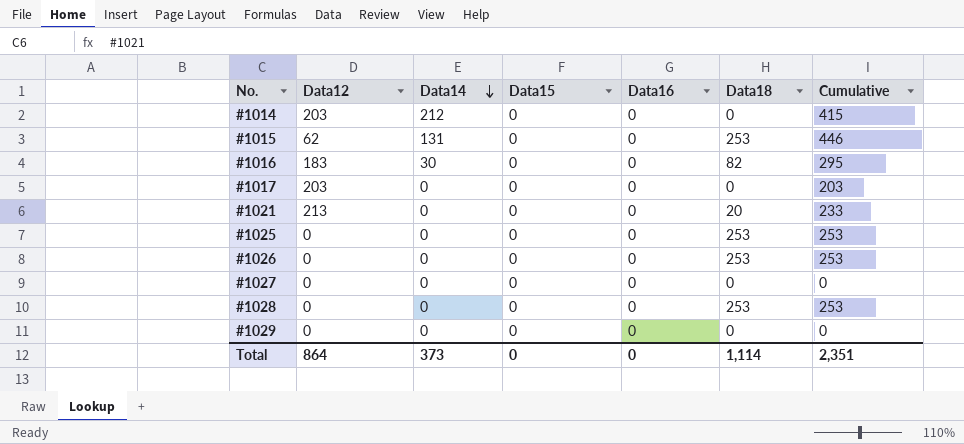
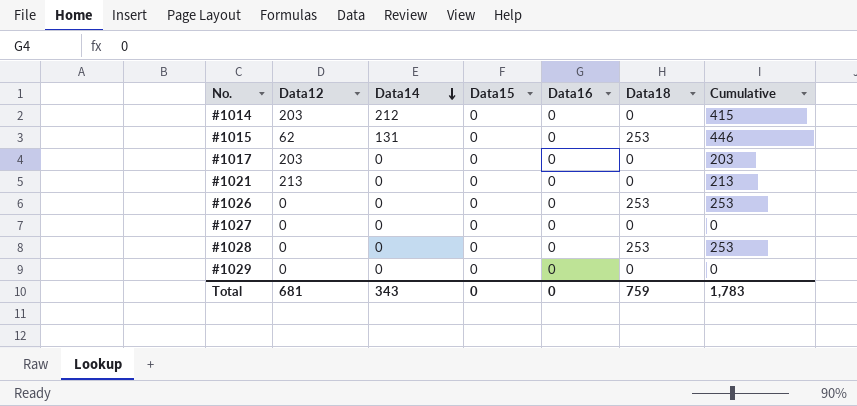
row #1016: 183 | 30 | 0 | 0 | 82 | 295 -> none
row #1025: 0 | 0 | 0 | 0 | 253 | 253 -> none
#1021 | Data18: 20 -> 0
#1021 | Cumulative: 233 -> 213
Total | Data12: 864 -> 681
Total | Data14: 373 -> 343
Total | Data18: 1,114 -> 759
Total | Cumulative: 2,351 -> 1,783

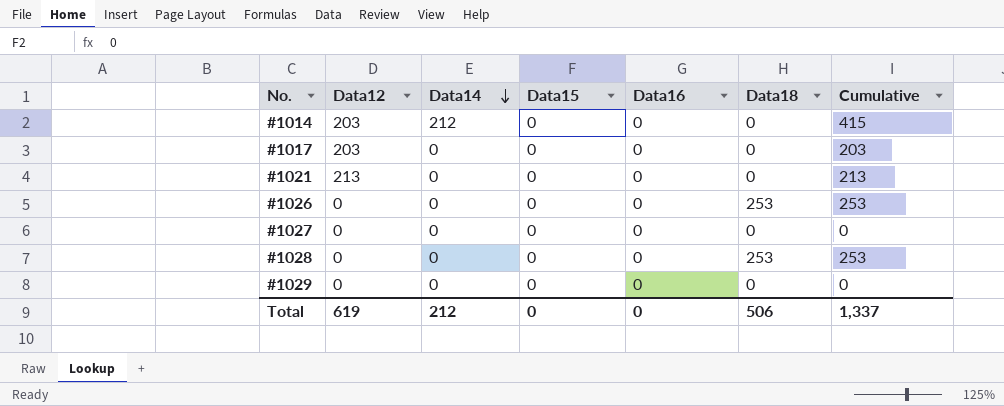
row #1015: 62 | 131 | 0 | 0 | 253 | 446 -> none
Total | Data12: 681 -> 619
Total | Data14: 343 -> 212
Total | Data18: 759 -> 506
Total | Cumulative: 1,783 -> 1,337

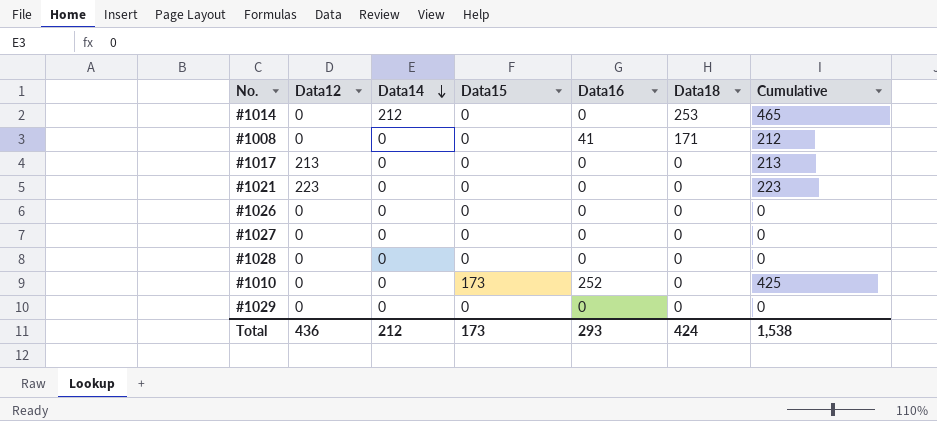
#1014 | Data12: 203 -> 0
#1014 | Data18: 0 -> 253
#1014 | Cumulative: 415 -> 465
row #1008: none -> 0 | 0 | 0 | 41 | 171 | 212
#1017 | Data12: 203 -> 213
#1017 | Cumulative: 203 -> 213
#1021 | Data12: 213 -> 223
#1021 | Cumulative: 213 -> 223
#1026 | Data18: 253 -> 0
#1026 | Cumulative: 253 -> 0
#1028 | Data18: 253 -> 0
#1028 | Cumulative: 253 -> 0
row #1010: none -> 0 | 0 | 173 | 252 | 0 | 425
Total | Data12: 619 -> 436
Total | Data15: 0 -> 173
Total | Data16: 0 -> 293
Total | Data18: 506 -> 424
Total | Cumulative: 1,337 -> 1,538

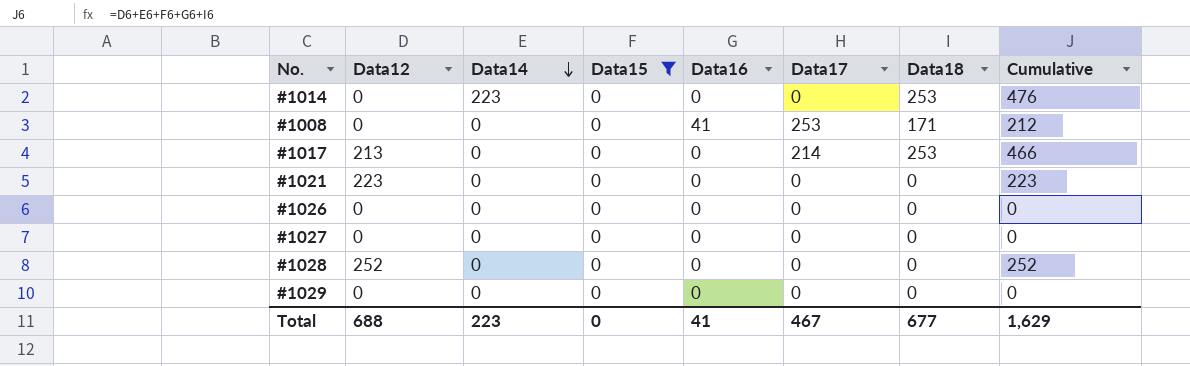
filter: none -> Data15 = 0
column Data17 | position: none -> 6
#1014 | Data14: 212 -> 223
#1014 | Cumulative: 465 -> 476
#1017 | Data18: 0 -> 253
#1017 | Cumulative: 213 -> 466
#1028 | Data12: 0 -> 252
#1028 | Cumulative: 0 -> 252
Total | Data12: 436 -> 688
Total | Data14: 212 -> 223
Total | Data15: 173 -> 0
Total | Data16: 293 -> 41
Total | Data18: 424 -> 677
Total | Cumulative: 1,538 -> 1,629

